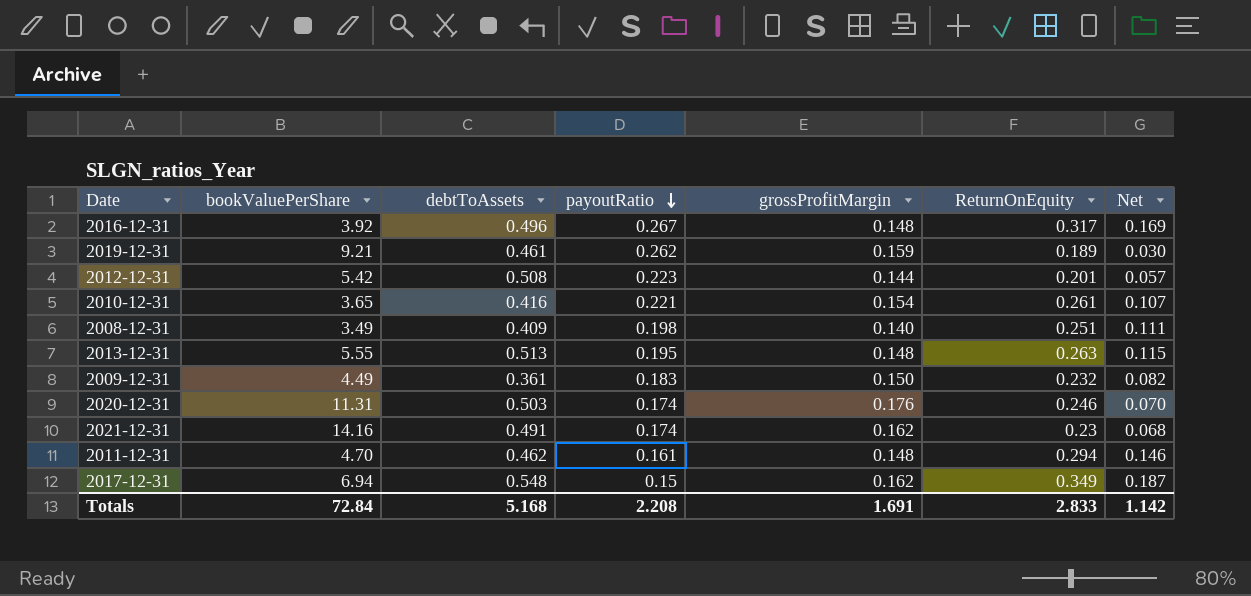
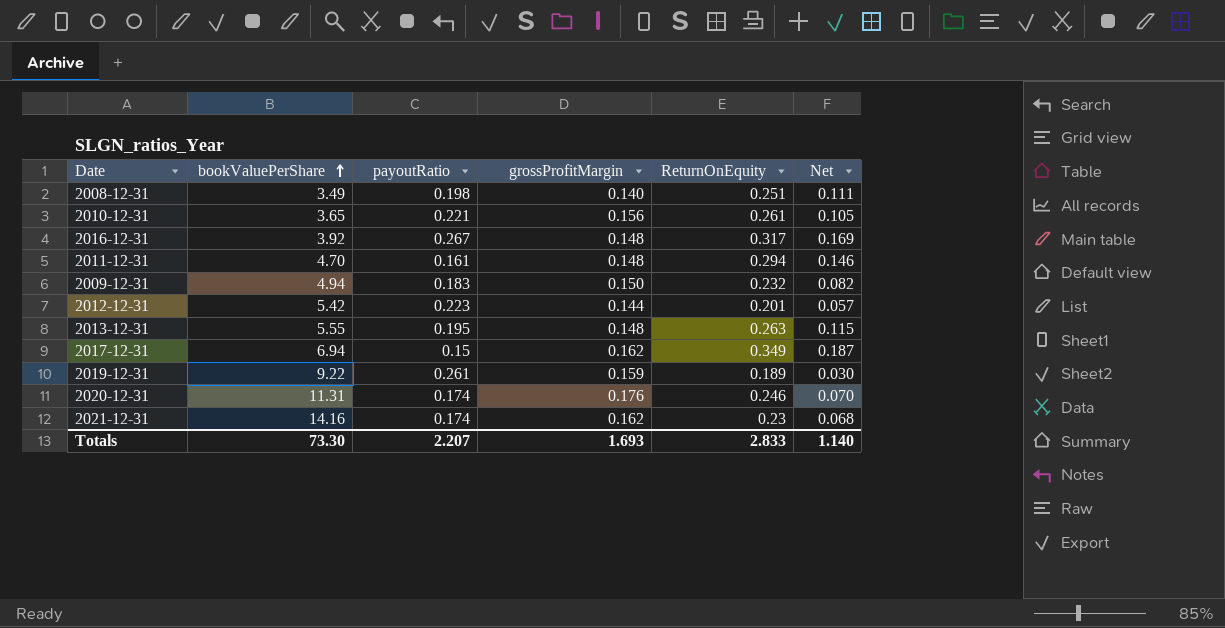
row order: payoutRatio descending -> bookValuePerShare ascending
column debtToAssets | position: 3 -> none
2010-12-31 | grossProfitMargin: 0.154 -> 0.156
2010-12-31 | Net: 0.107 -> 0.105
2009-12-31 | bookValuePerShare: 4.49 -> 4.94
2019-12-31 | bookValuePerShare: 9.21 -> 9.22
2019-12-31 | payoutRatio: 0.262 -> 0.261
Totals | bookValuePerShare: 72.84 -> 73.30
Totals | payoutRatio: 2.208 -> 2.207
Totals | grossProfitMargin: 1.691 -> 1.693
Totals | Net: 1.142 -> 1.140

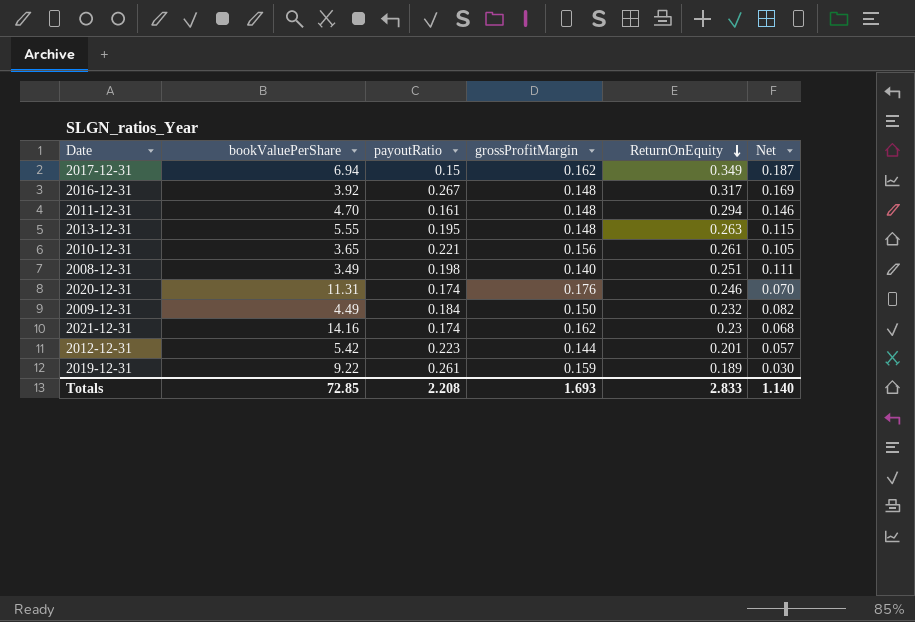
row order: bookValuePerShare ascending -> ReturnOnEquity descending
2009-12-31 | bookValuePerShare: 4.94 -> 4.49
2009-12-31 | payoutRatio: 0.183 -> 0.184
Totals | bookValuePerShare: 73.30 -> 72.85
Totals | payoutRatio: 2.207 -> 2.208

